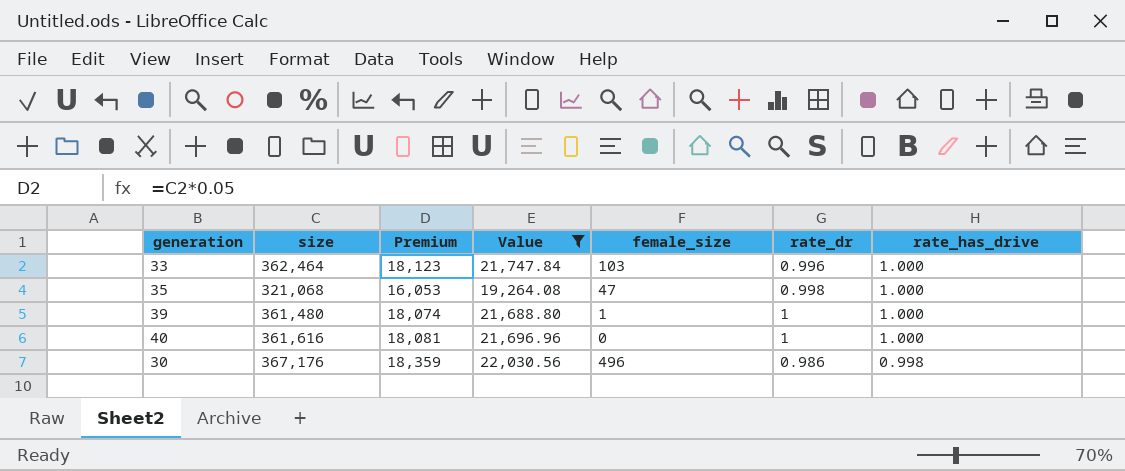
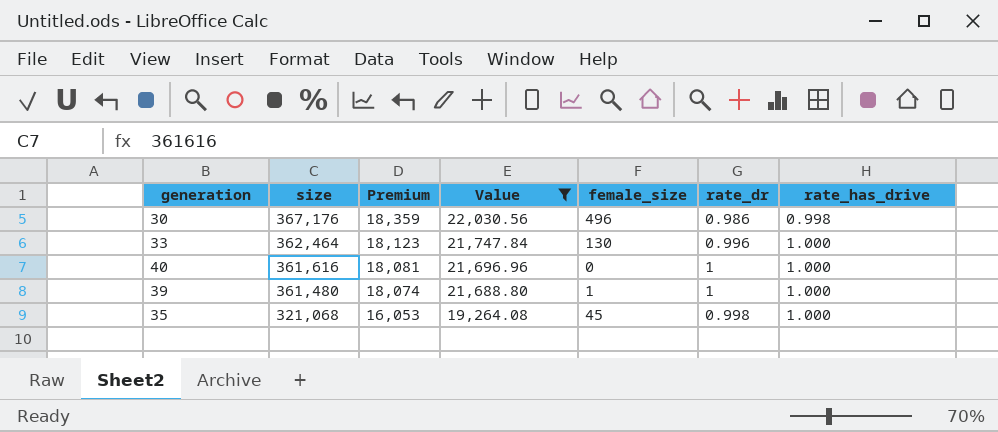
row order: rate_has_drive descending -> size descending
33 | female_size: 103 -> 130
35 | female_size: 47 -> 45

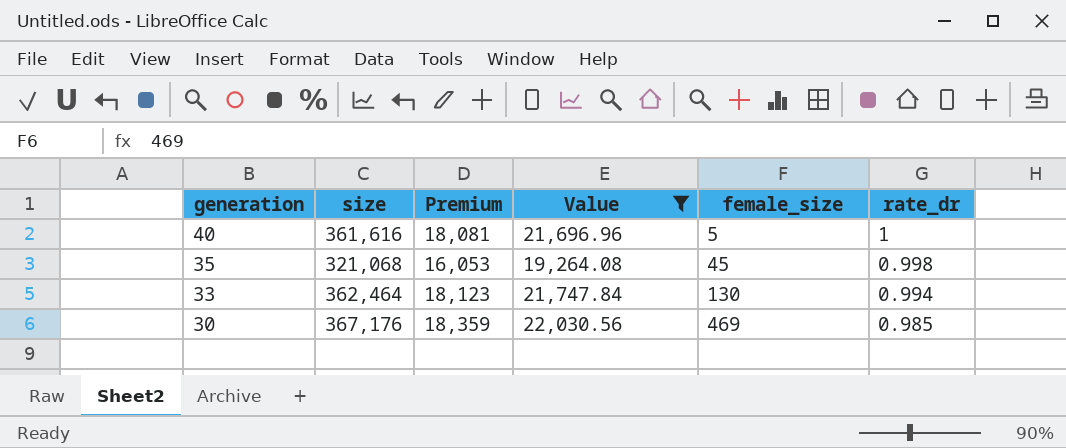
row order: size descending -> generation descending
column rate_has_drive | position: 7 -> none
row 39: 361,480 | 18,074 | 21,688.80 | 1 | 1 | 1.000 -> none
40 | female_size: 0 -> 5
33 | rate_dr: 0.996 -> 0.994
30 | female_size: 496 -> 469
30 | rate_dr: 0.986 -> 0.985

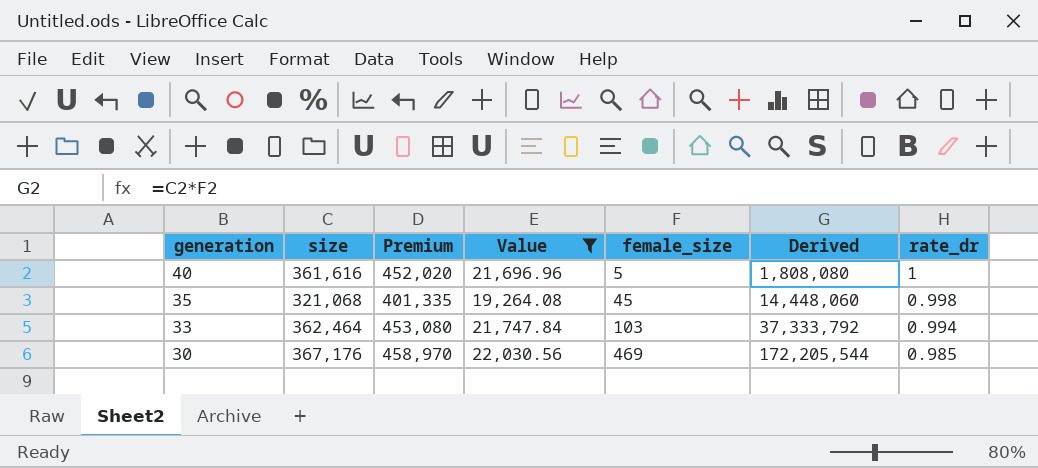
column Premium | formula: [size] * 0.05 -> [size] * 1.25
column Derived | formula: none -> [size] * [female_size]
33 | female_size: 130 -> 103

